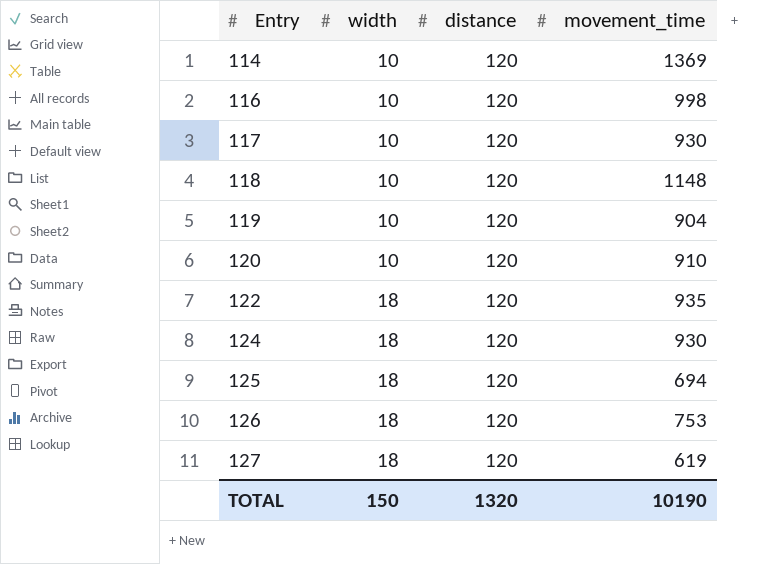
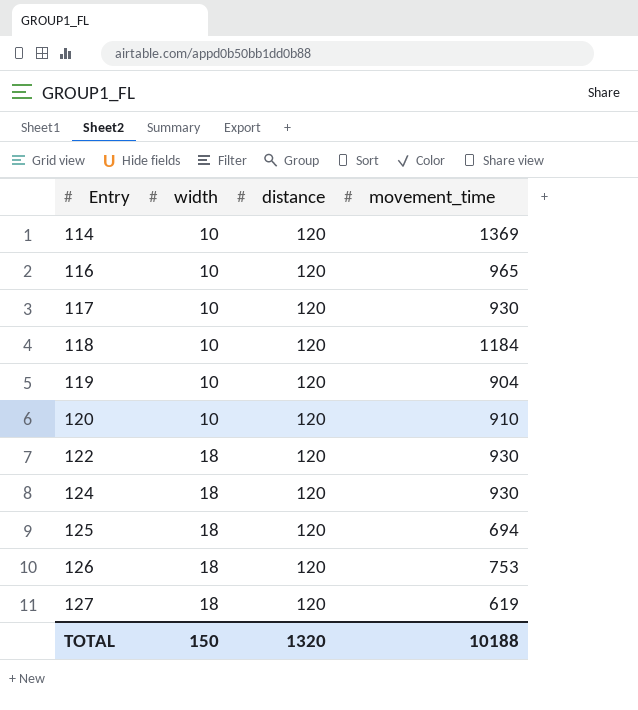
116 | movement_time: 998 -> 965
118 | movement_time: 1148 -> 1184
122 | movement_time: 935 -> 930
TOTAL | movement_time: 10190 -> 10188

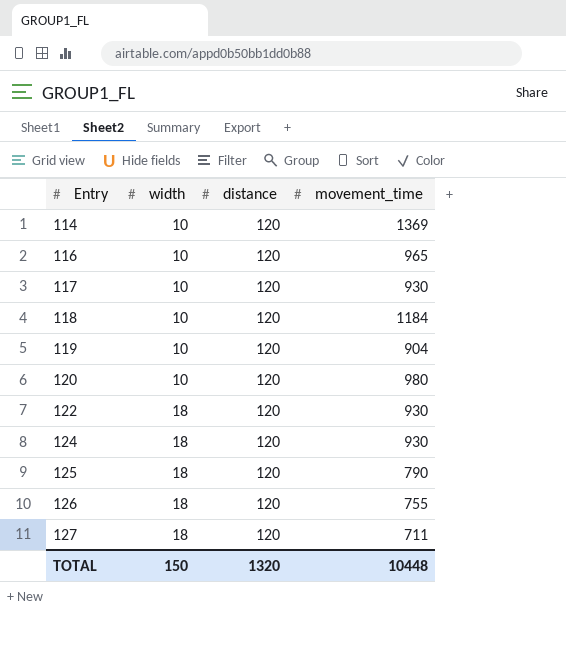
120 | movement_time: 910 -> 980
125 | movement_time: 694 -> 790
126 | movement_time: 753 -> 755
127 | movement_time: 619 -> 711
TOTAL | movement_time: 10188 -> 10448

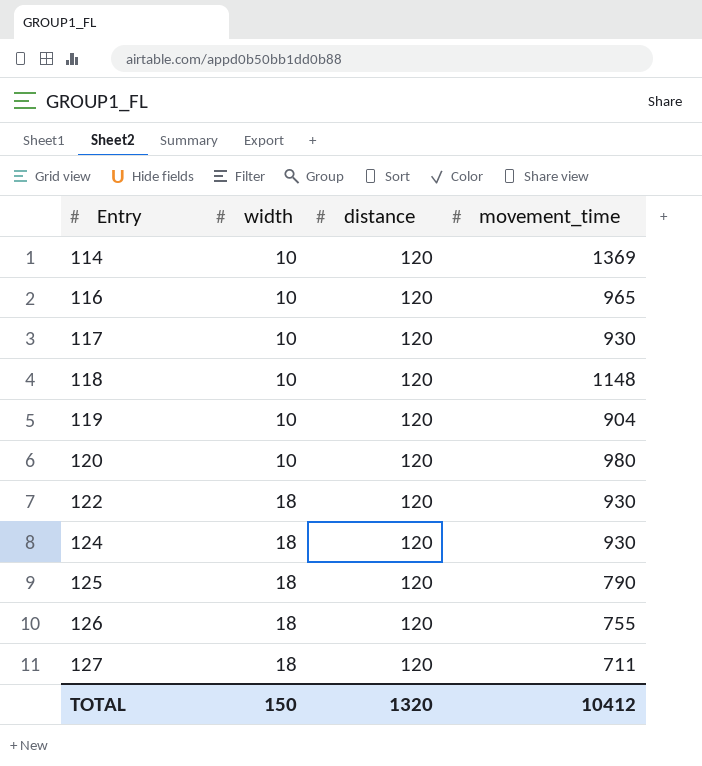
118 | movement_time: 1184 -> 1148
TOTAL | movement_time: 10448 -> 10412

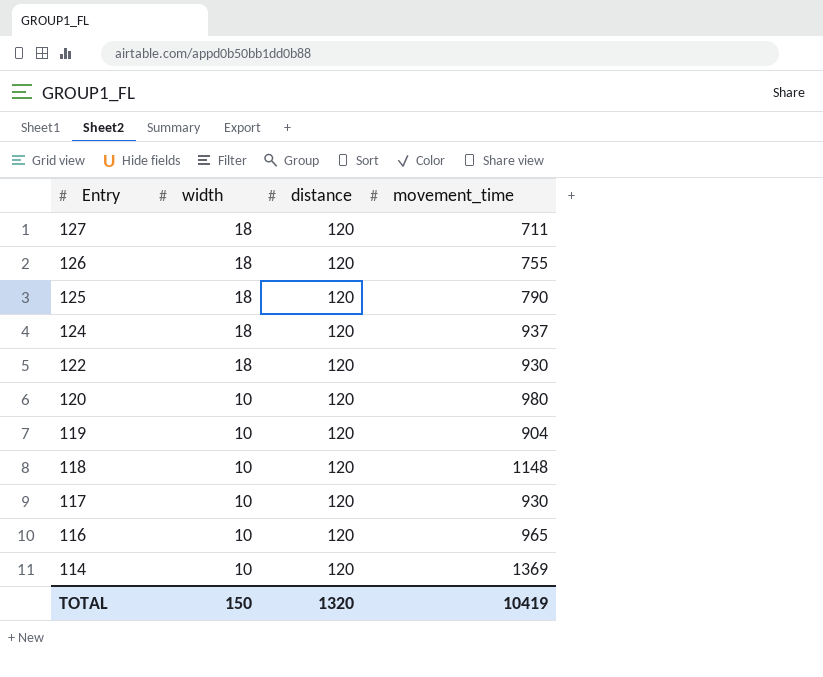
row order: Entry ascending -> Entry descending
124 | movement_time: 930 -> 937
TOTAL | movement_time: 10412 -> 10419

